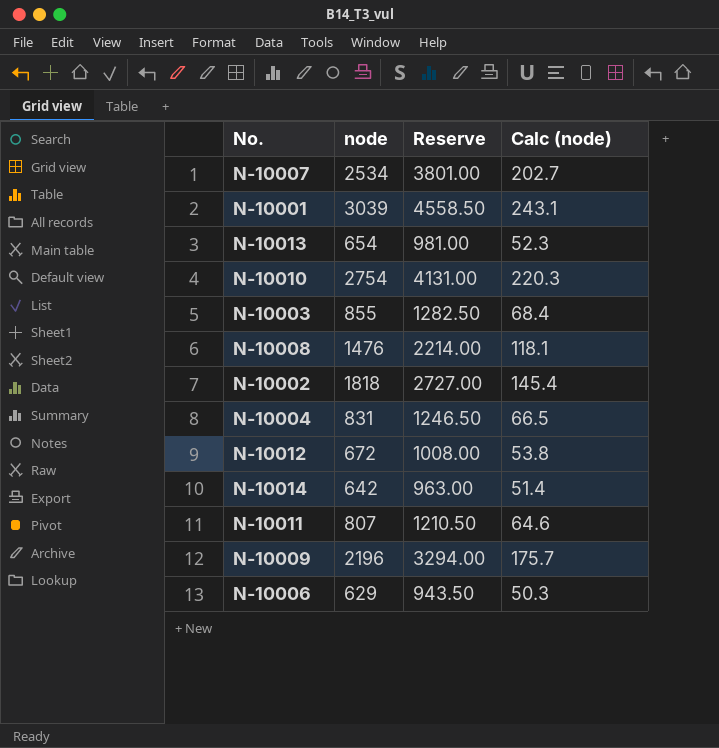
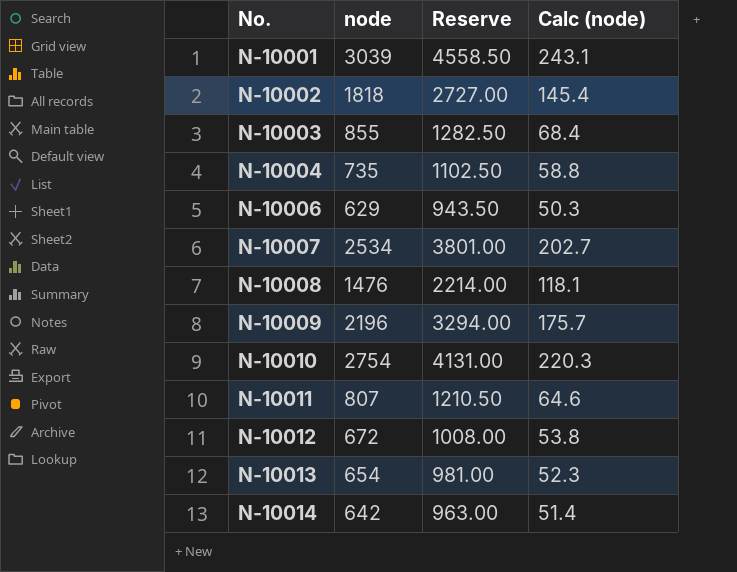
row order: none -> No. ascending
N-10004 | node: 831 -> 735
N-10004 | Reserve: 1246.50 -> 1102.50
N-10004 | Calc (node): 66.5 -> 58.8

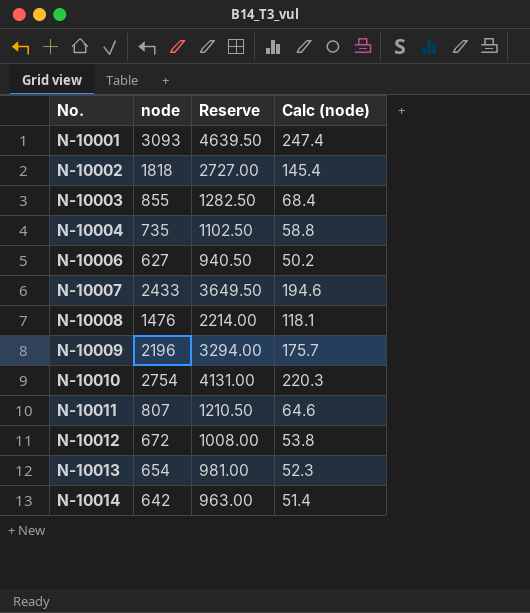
N-10001 | node: 3039 -> 3093
N-10001 | Reserve: 4558.50 -> 4639.50
N-10001 | Calc (node): 243.1 -> 247.4
N-10006 | node: 629 -> 627
N-10006 | Reserve: 943.50 -> 940.50
N-10006 | Calc (node): 50.3 -> 50.2
N-10007 | node: 2534 -> 2433
N-10007 | Reserve: 3801.00 -> 3649.50
N-10007 | Calc (node): 202.7 -> 194.6

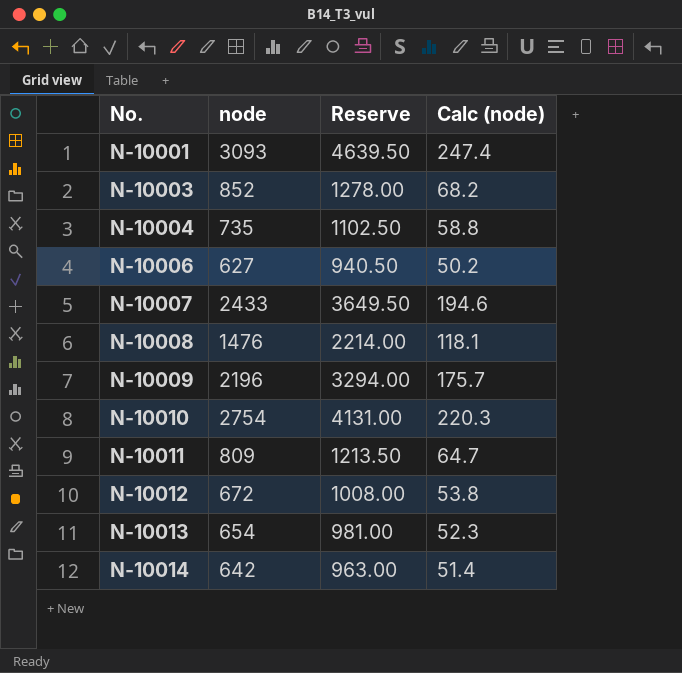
row N-10002: 1818 | 2727.00 | 145.4 -> none
N-10003 | node: 855 -> 852
N-10003 | Reserve: 1282.50 -> 1278.00
N-10003 | Calc (node): 68.4 -> 68.2
N-10011 | node: 807 -> 809
N-10011 | Reserve: 1210.50 -> 1213.50
N-10011 | Calc (node): 64.6 -> 64.7

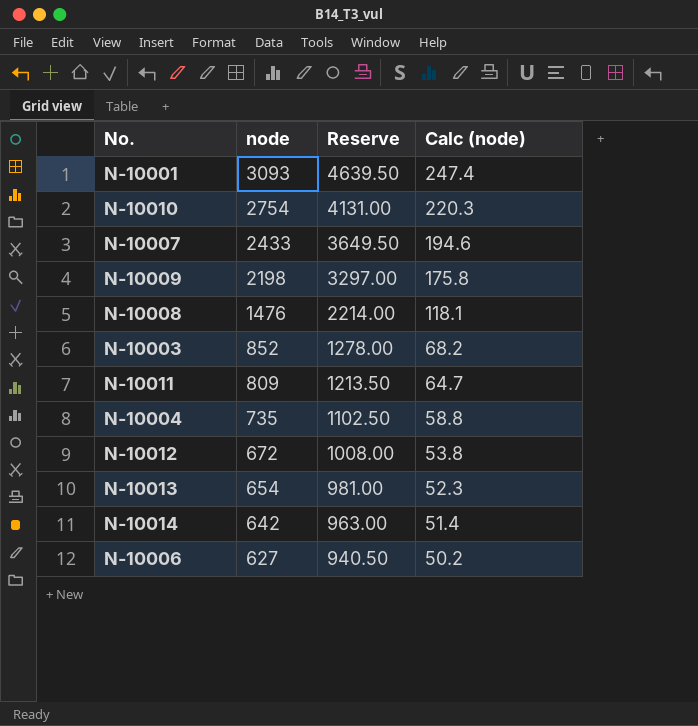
row order: No. ascending -> node descending
N-10009 | node: 2196 -> 2198
N-10009 | Reserve: 3294.00 -> 3297.00
N-10009 | Calc (node): 175.7 -> 175.8

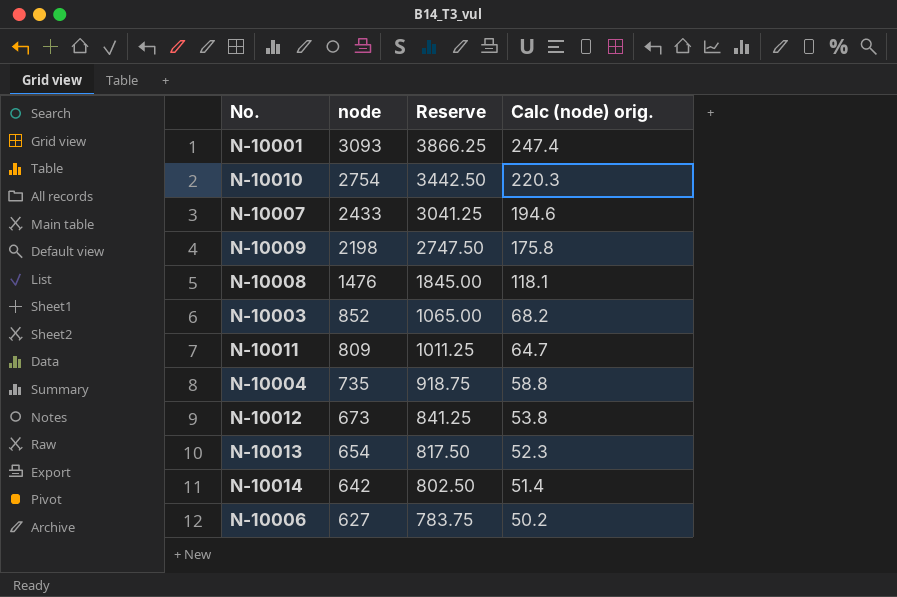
column Reserve | formula: [node] * 1.5 -> [node] * 1.25
column name: Calc (node) -> Calc (node) orig.
N-10012 | node: 672 -> 673

